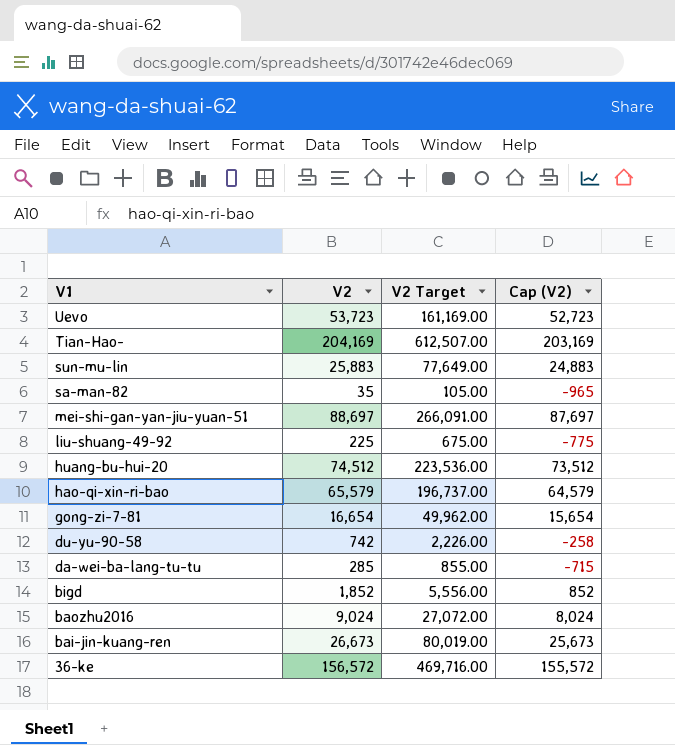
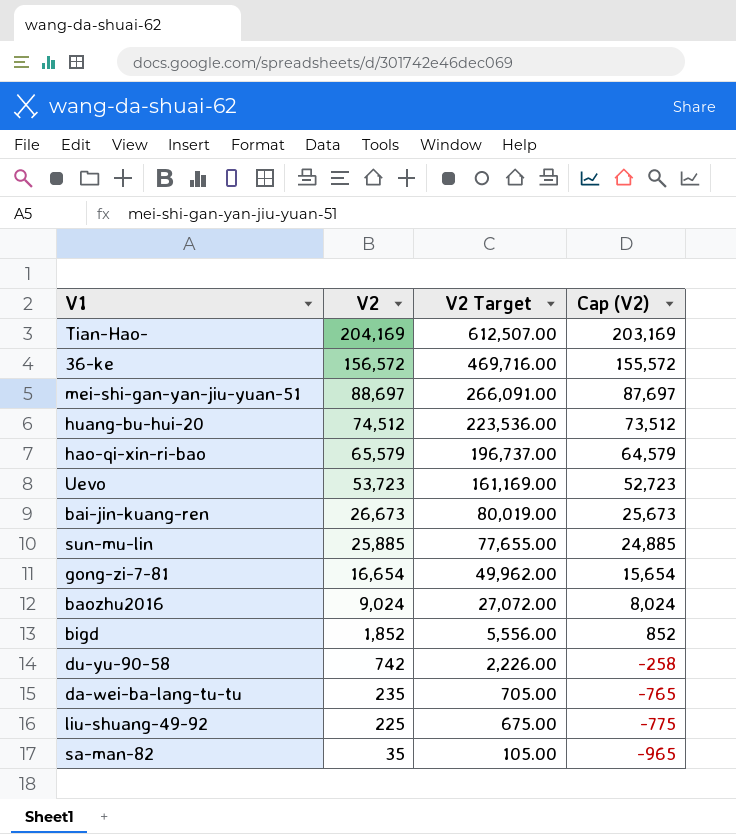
row order: V1 descending -> V2 descending
sun-mu-lin | V2: 25,883 -> 25,885
sun-mu-lin | V2 Target: 77,649.00 -> 77,655.00
sun-mu-lin | Cap (V2): 24,883 -> 24,885
da-wei-ba-lang-tu-tu | V2: 285 -> 235
da-wei-ba-lang-tu-tu | V2 Target: 855.00 -> 705.00
da-wei-ba-lang-tu-tu | Cap (V2): -715 -> -765

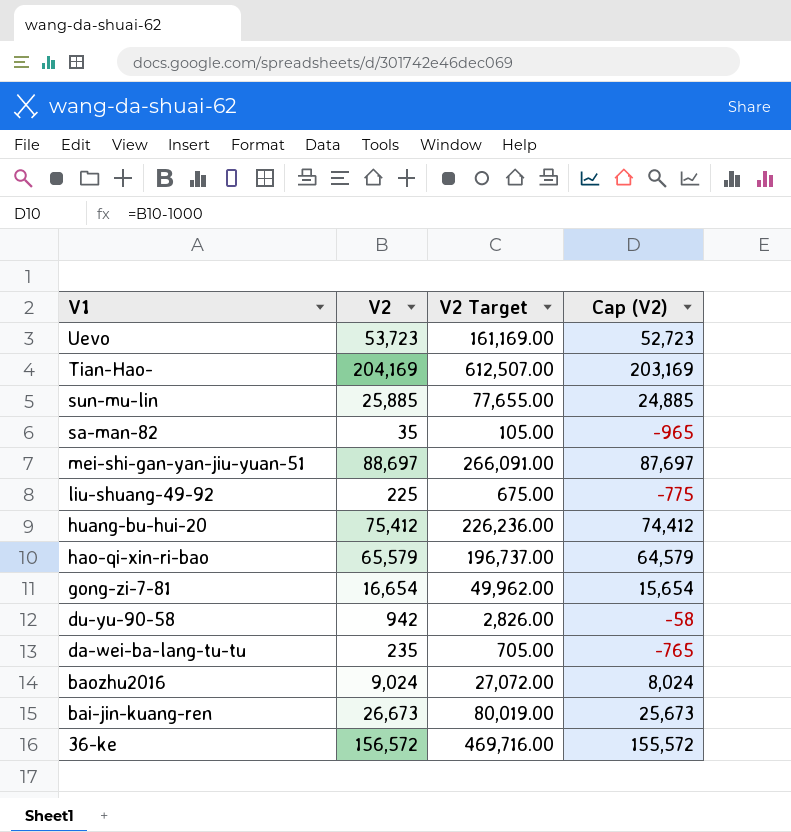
row order: V2 descending -> V1 descending
row bigd: 1,852 | 5,556.00 | 852 -> none
huang-bu-hui-20 | V2: 74,512 -> 75,412
huang-bu-hui-20 | V2 Target: 223,536.00 -> 226,236.00
huang-bu-hui-20 | Cap (V2): 73,512 -> 74,412
du-yu-90-58 | V2: 742 -> 942
du-yu-90-58 | V2 Target: 2,226.00 -> 2,826.00
du-yu-90-58 | Cap (V2): -258 -> -58

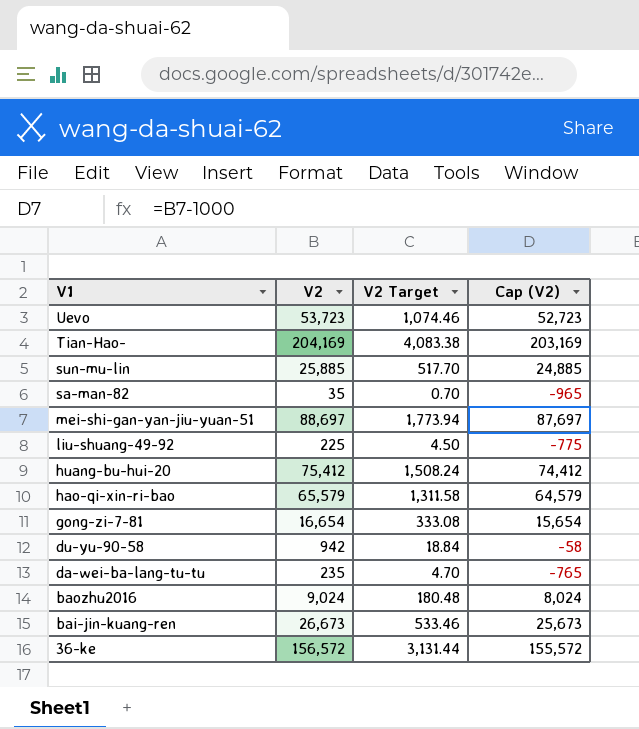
column V2 Target | formula: [V2] * 3 -> [V2] * 0.02

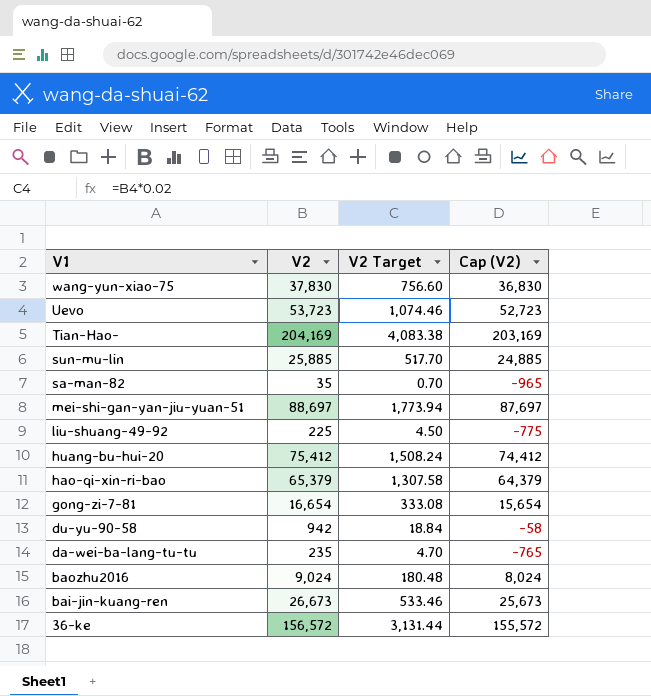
row wang-yun-xiao-75: none -> 37,830 | 756.60 | 36,830
hao-qi-xin-ri-bao | V2: 65,579 -> 65,379
hao-qi-xin-ri-bao | V2 Target: 1,311.58 -> 1,307.58
hao-qi-xin-ri-bao | Cap (V2): 64,579 -> 64,379

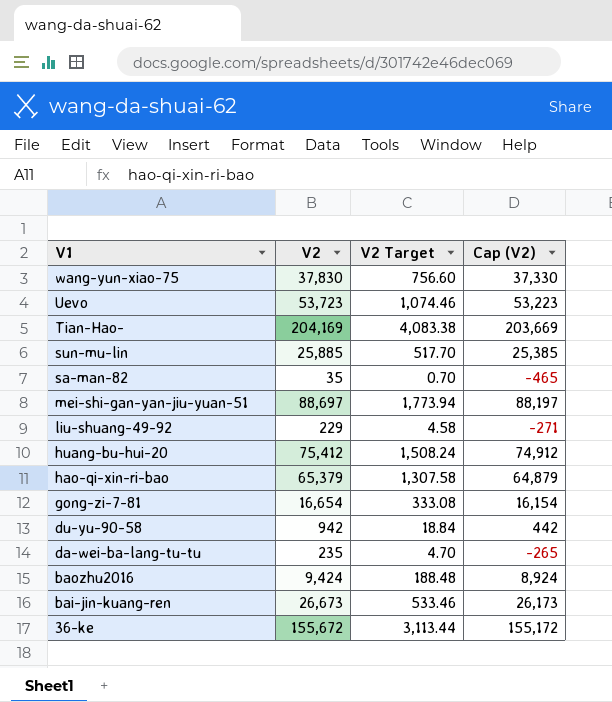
column Cap (V2) | formula: [V2] - 1000 -> [V2] - 500
liu-shuang-49-92 | V2: 225 -> 229
liu-shuang-49-92 | V2 Target: 4.50 -> 4.58
baozhu2016 | V2: 9,024 -> 9,424
baozhu2016 | V2 Target: 180.48 -> 188.48
36-ke | V2: 156,572 -> 155,672
36-ke | V2 Target: 3,131.44 -> 3,113.44

